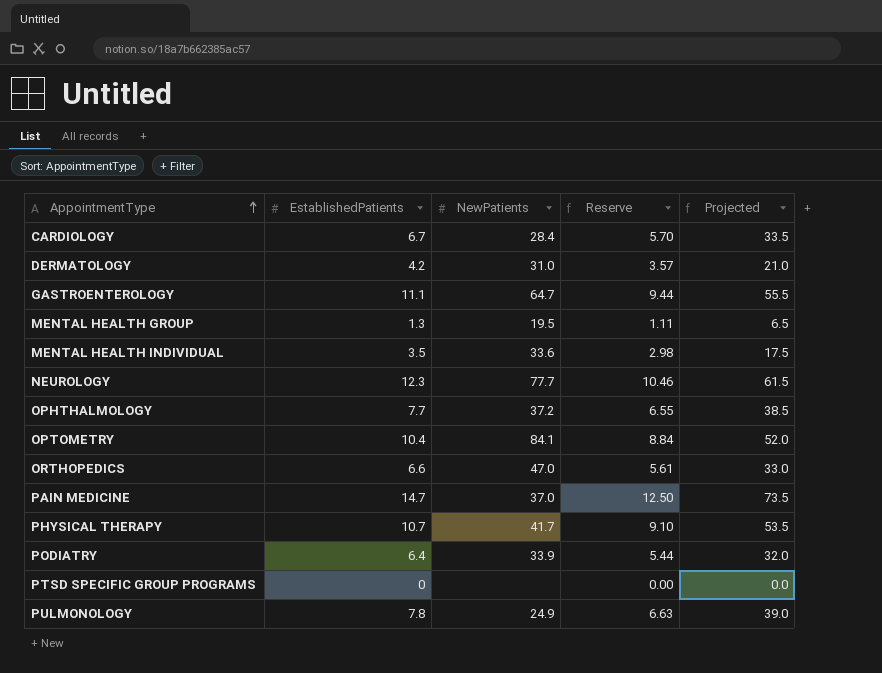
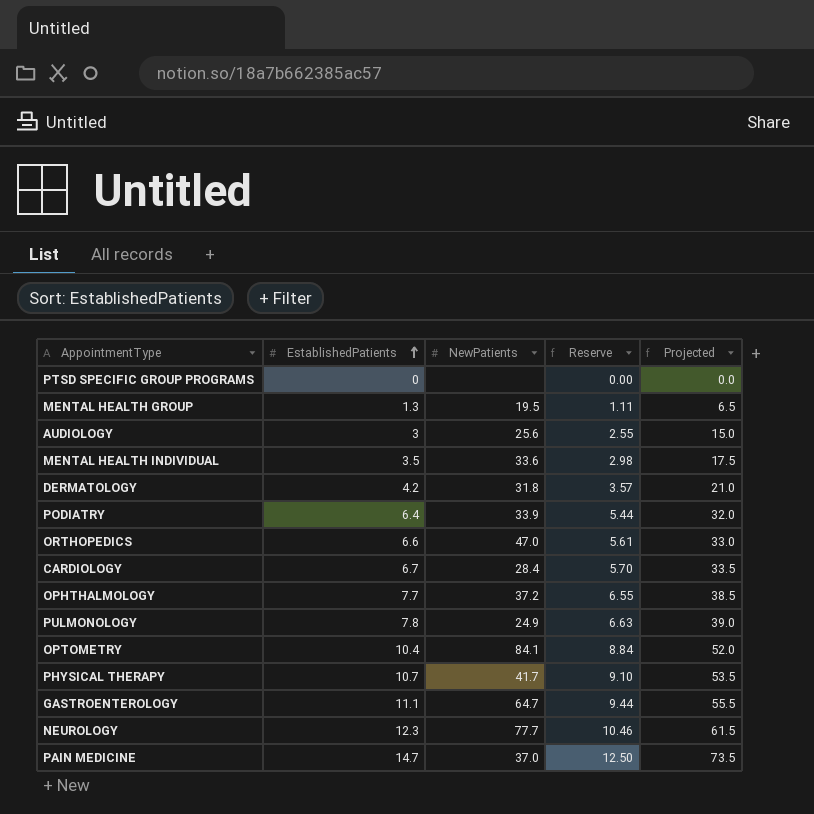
row order: AppointmentType ascending -> EstablishedPatients ascending
row AUDIOLOGY: none -> 3 | 25.6 | 2.55 | 15.0
DERMATOLOGY | NewPatients: 31.0 -> 31.8

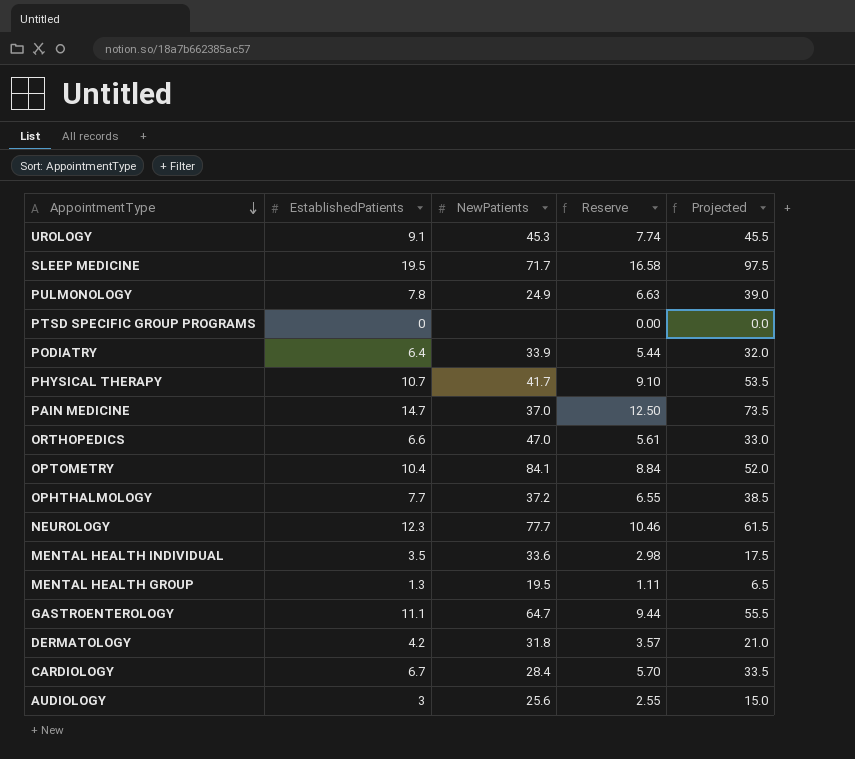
row order: EstablishedPatients ascending -> AppointmentType descending
row UROLOGY: none -> 9.1 | 45.3 | 7.74 | 45.5
row SLEEP MEDICINE: none -> 19.5 | 71.7 | 16.58 | 97.5

